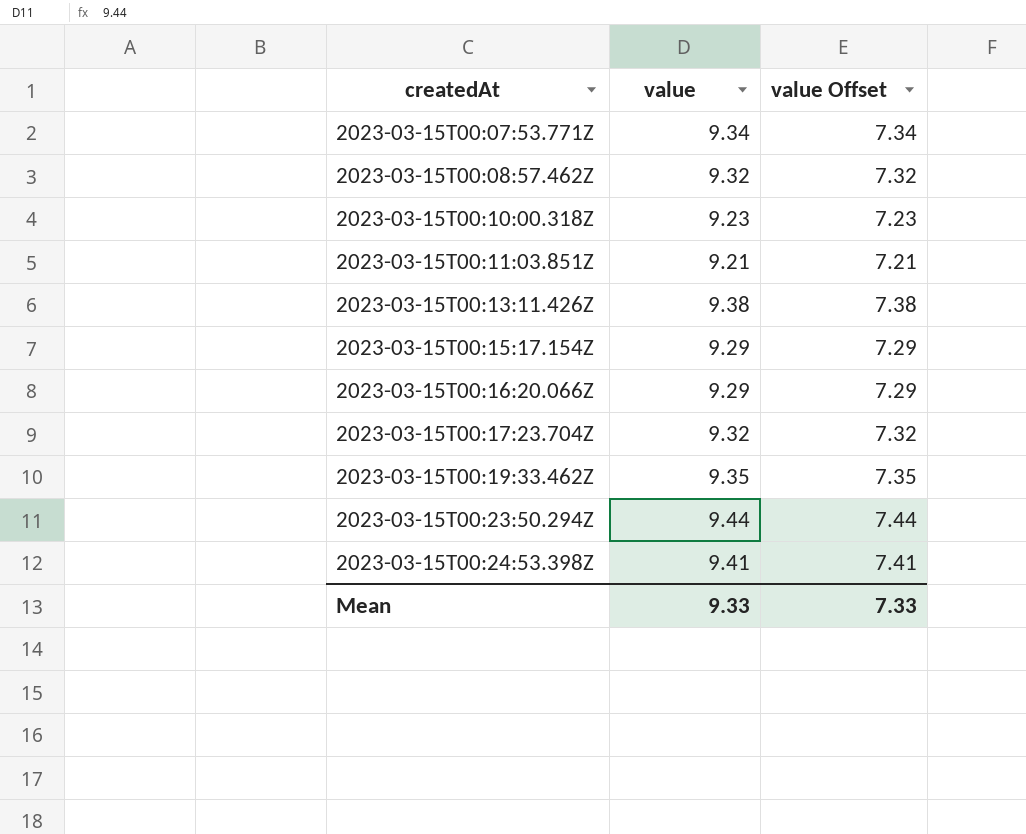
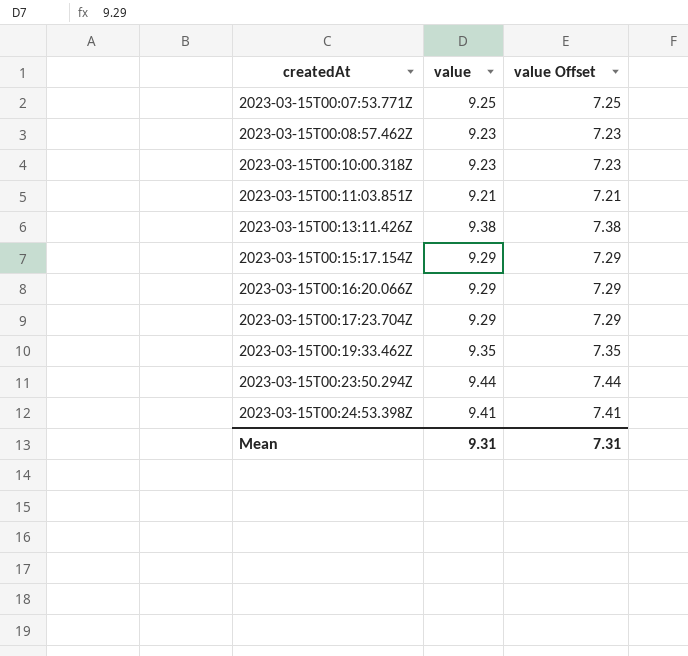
2023-03-15T00:07:53.771Z | value: 9.34 -> 9.25
2023-03-15T00:07:53.771Z | value Offset: 7.34 -> 7.25
2023-03-15T00:08:57.462Z | value: 9.32 -> 9.23
2023-03-15T00:08:57.462Z | value Offset: 7.32 -> 7.23
2023-03-15T00:17:23.704Z | value: 9.32 -> 9.29
2023-03-15T00:17:23.704Z | value Offset: 7.32 -> 7.29
Mean | value: 9.33 -> 9.31
Mean | value Offset: 7.33 -> 7.31

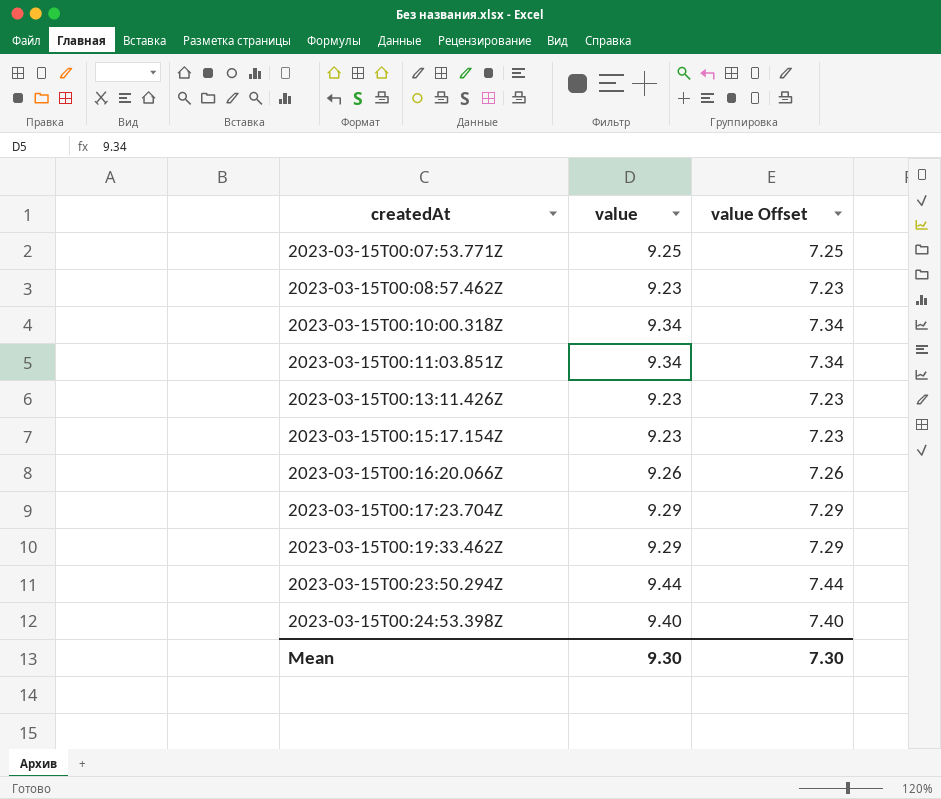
2023-03-15T00:10:00.318Z | value: 9.23 -> 9.34
2023-03-15T00:10:00.318Z | value Offset: 7.23 -> 7.34
2023-03-15T00:11:03.851Z | value: 9.21 -> 9.34
2023-03-15T00:11:03.851Z | value Offset: 7.21 -> 7.34
2023-03-15T00:13:11.426Z | value: 9.38 -> 9.23
2023-03-15T00:13:11.426Z | value Offset: 7.38 -> 7.23
2023-03-15T00:15:17.154Z | value: 9.29 -> 9.23
2023-03-15T00:15:17.154Z | value Offset: 7.29 -> 7.23
2023-03-15T00:16:20.066Z | value: 9.29 -> 9.26
2023-03-15T00:16:20.066Z | value Offset: 7.29 -> 7.26
2023-03-15T00:19:33.462Z | value: 9.35 -> 9.29
2023-03-15T00:19:33.462Z | value Offset: 7.35 -> 7.29
2023-03-15T00:24:53.398Z | value: 9.41 -> 9.40
2023-03-15T00:24:53.398Z | value Offset: 7.41 -> 7.40
Mean | value: 9.31 -> 9.30
Mean | value Offset: 7.31 -> 7.30

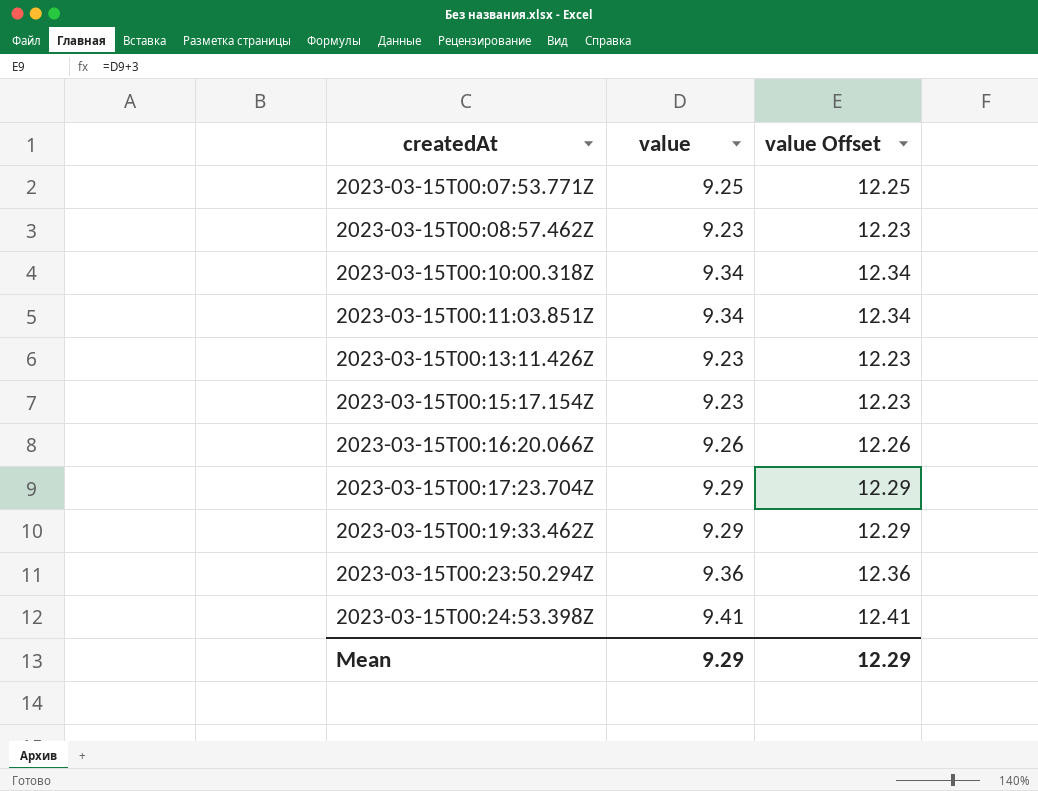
column value Offset | formula: [value] - 2 -> [value] + 3
2023-03-15T00:23:50.294Z | value: 9.44 -> 9.36
2023-03-15T00:24:53.398Z | value: 9.40 -> 9.41
Mean | value: 9.30 -> 9.29
Mean | value Offset: 7.30 -> 12.29

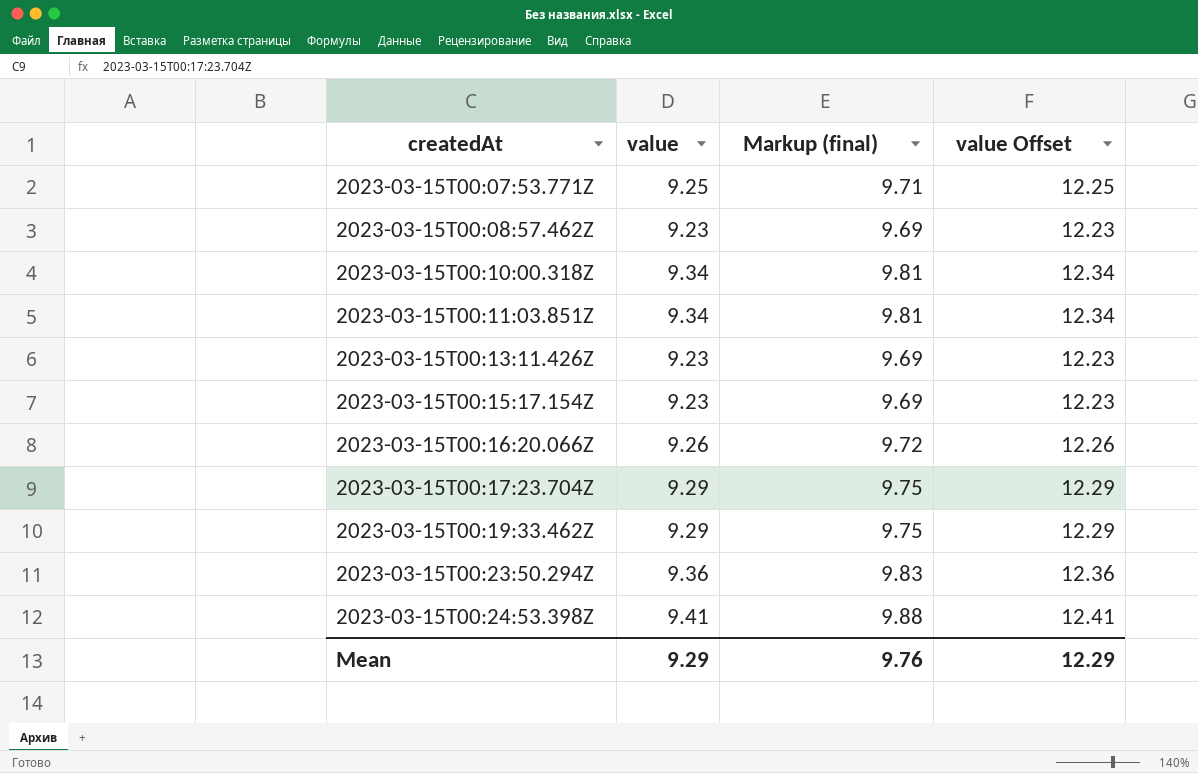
column Markup (final) | formula: none -> [value] * 1.05

